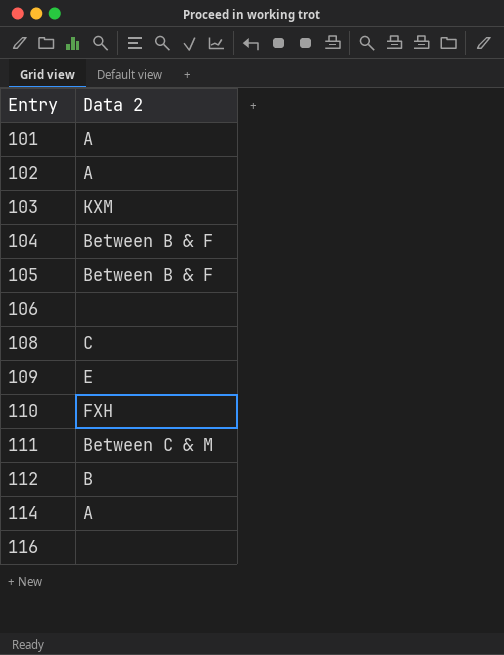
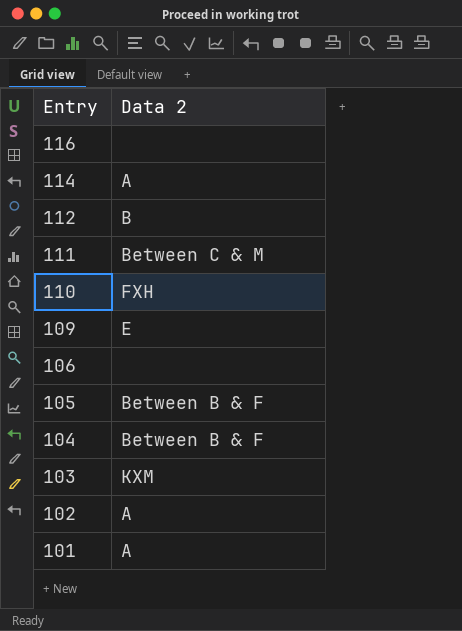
row order: Entry ascending -> Entry descending
row 108: C -> none

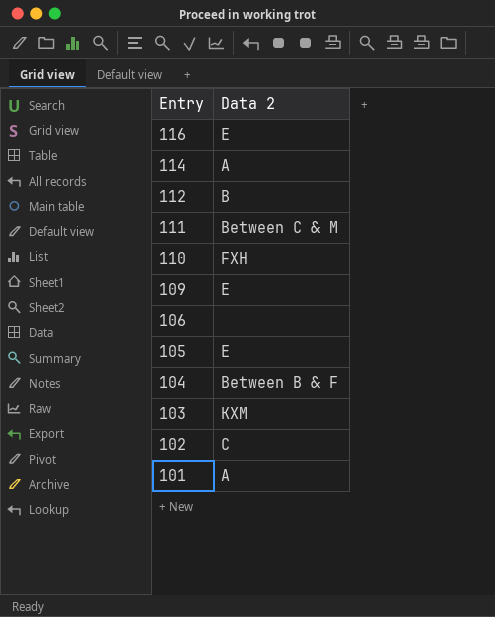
116 | Data 2: none -> E
105 | Data 2: Between B & F -> E
102 | Data 2: A -> C

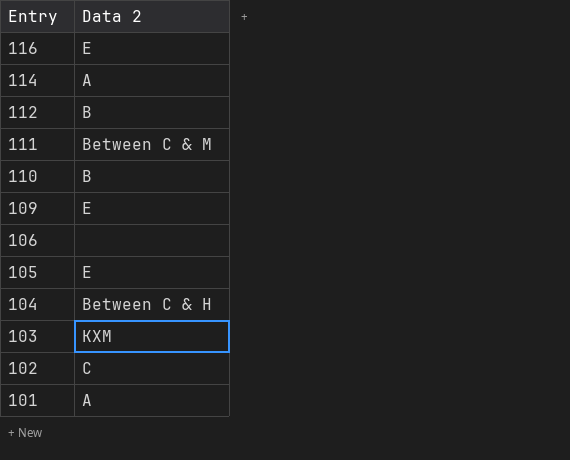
110 | Data 2: FXH -> B
104 | Data 2: Between B & F -> Between C & H

